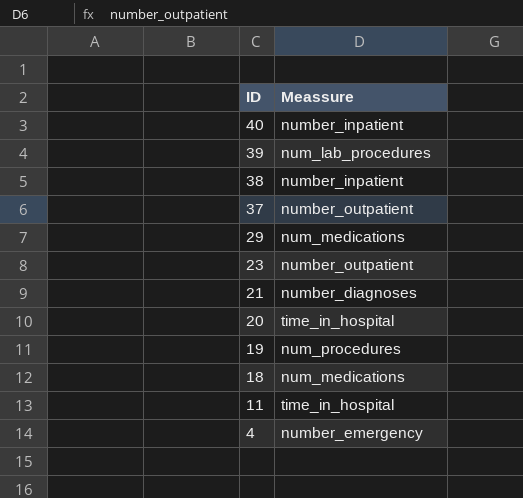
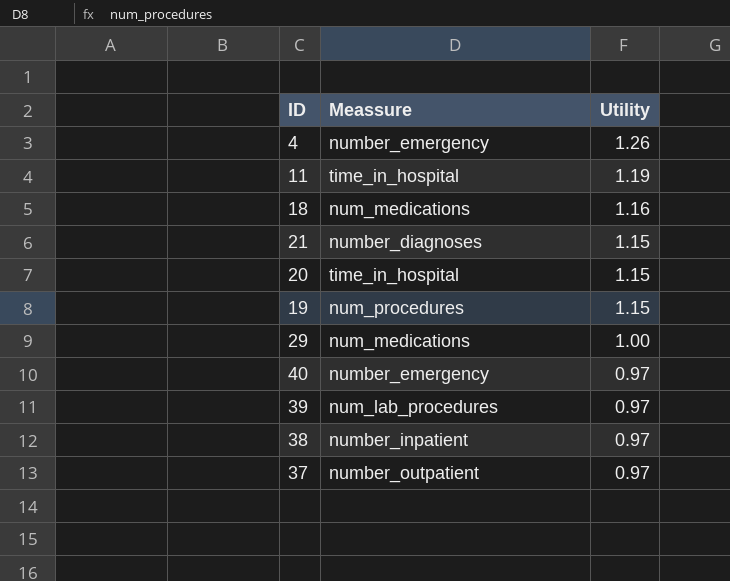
row order: ID descending -> Utility descending
column Utility | position: none -> 3
row 23: number_outpatient -> none
40 | Meassure: number_inpatient -> number_emergency

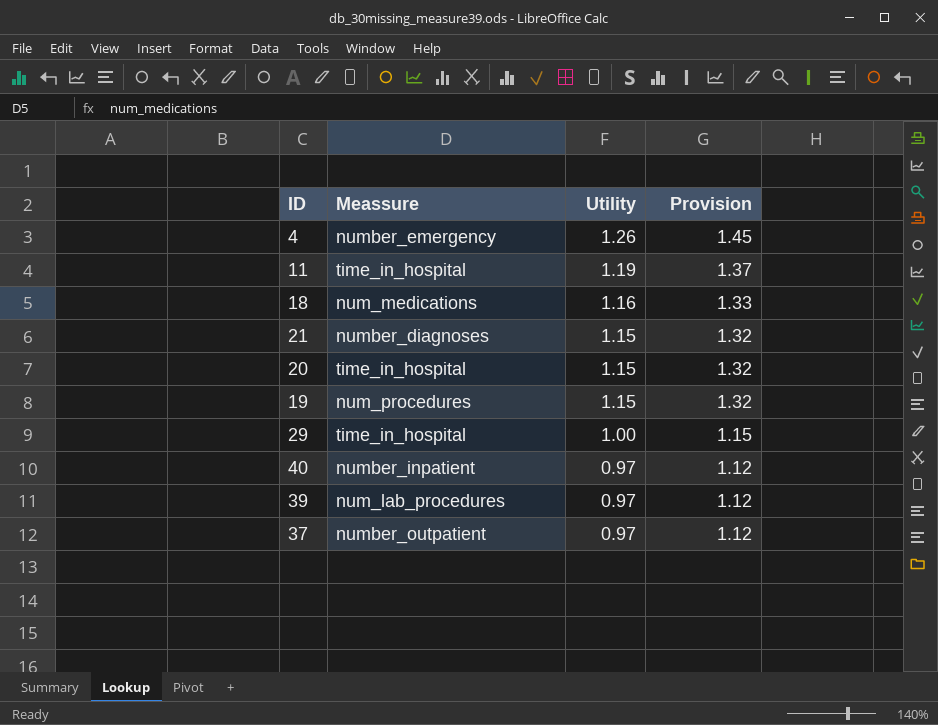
column Provision | formula: none -> [Utility] * 1.15
row 38: number_inpatient | 0.97 -> none
29 | Meassure: num_medications -> time_in_hospital
40 | Meassure: number_emergency -> number_inpatient

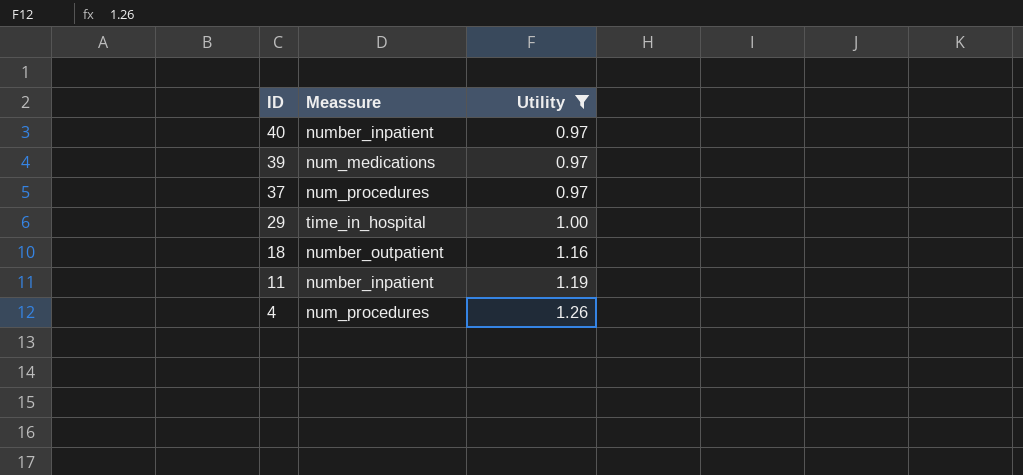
filter: none -> Utility != 1.15
row order: Utility descending -> ID descending
column Provision | formula: [Utility] * 1.15 -> none
39 | Meassure: num_lab_procedures -> num_medications
37 | Meassure: number_outpatient -> num_procedures
18 | Meassure: num_medications -> number_outpatient
11 | Meassure: time_in_hospital -> number_inpatient
4 | Meassure: number_emergency -> num_procedures

